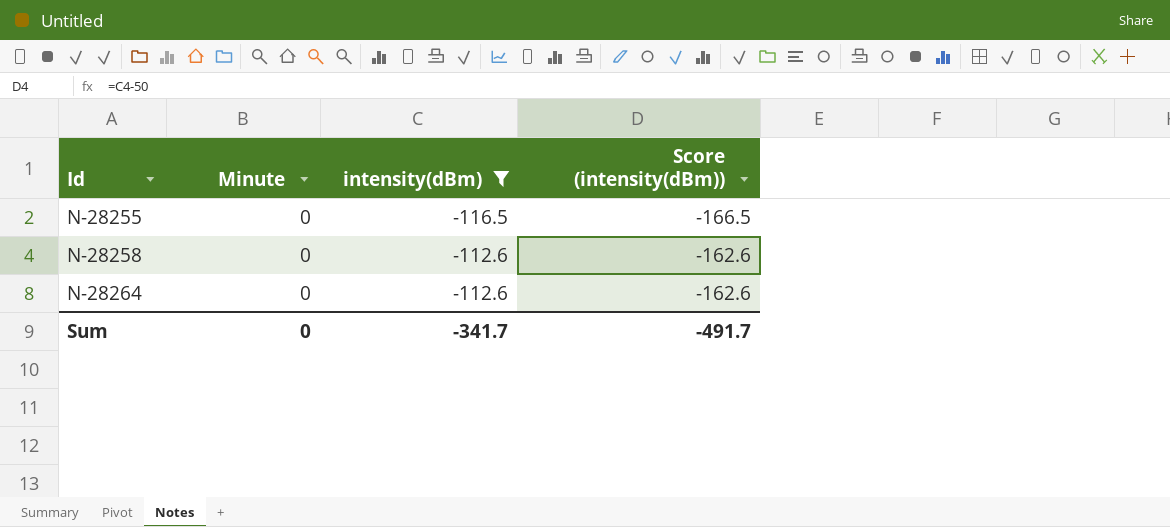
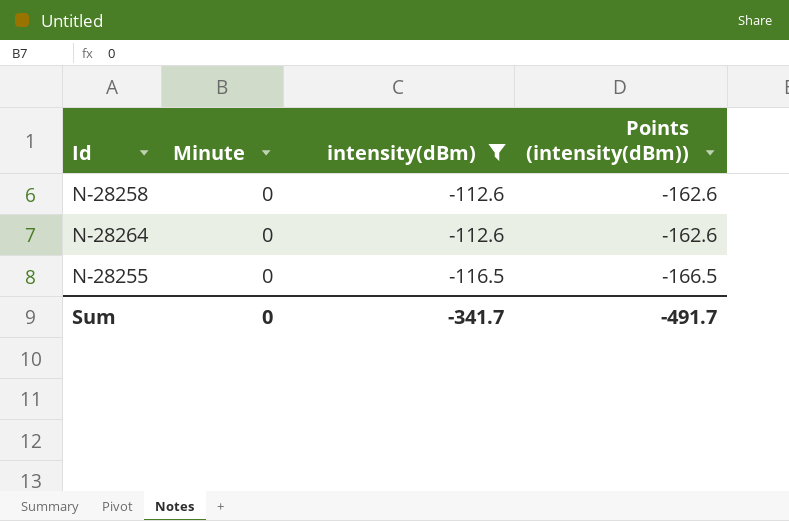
row order: Id ascending -> intensity(dBm) descending
column name: Score (intensity(dBm)) -> Points (intensity(dBm))

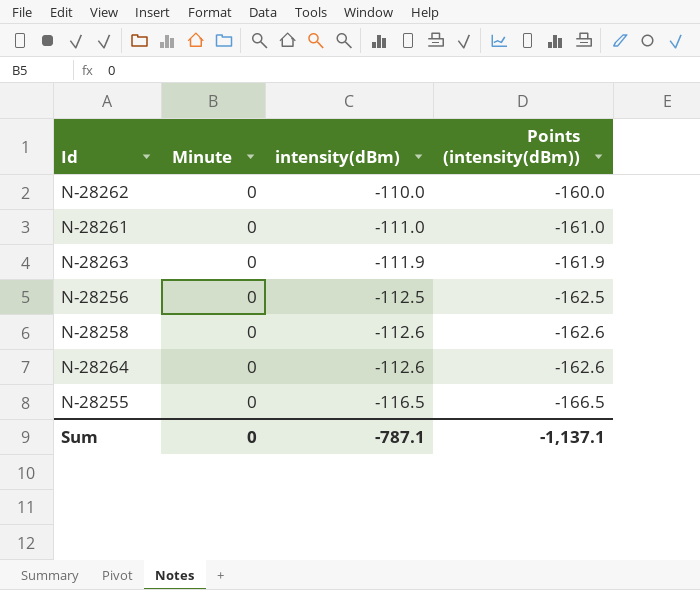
filter: intensity(dBm) <= -112.6 -> none
Sum | intensity(dBm): -341.7 -> -787.1
Sum | Points (intensity(dBm)): -491.7 -> -1,137.1

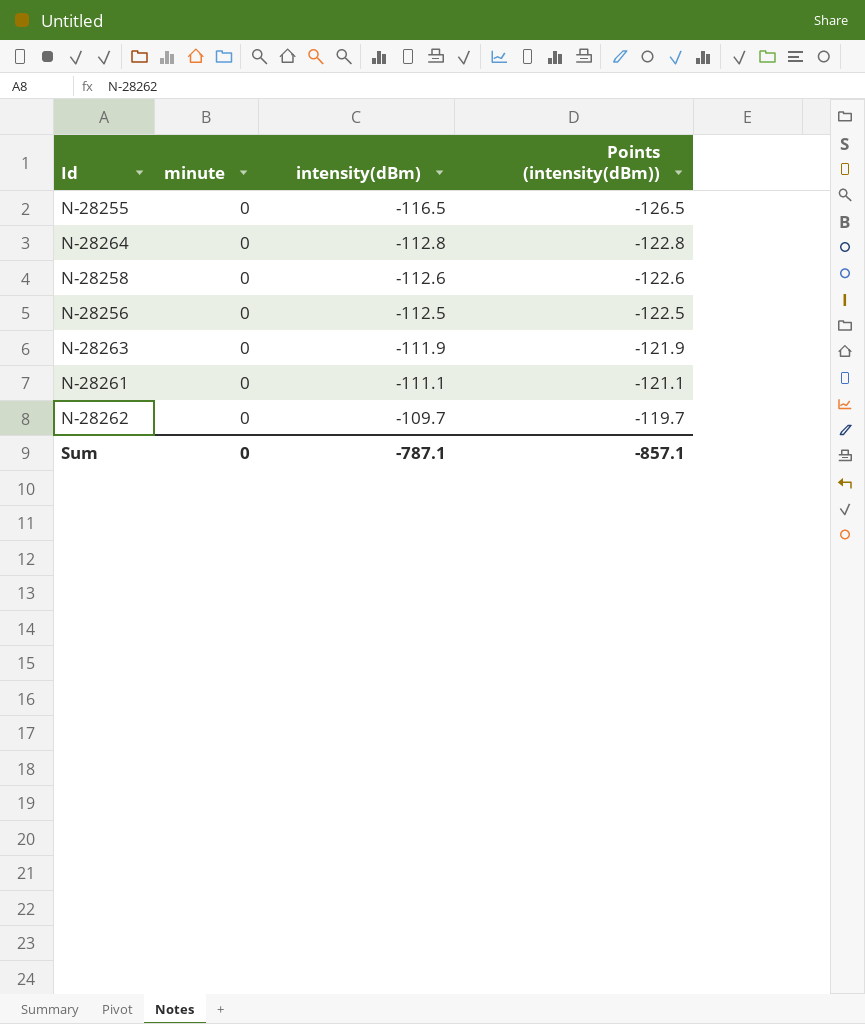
row order: intensity(dBm) descending -> intensity(dBm) ascending
column name: Minute -> minute
column Points (intensity(dBm)) | formula: [intensity(dBm)] - 50 -> [intensity(dBm)] - 10
N-28264 | intensity(dBm): -112.6 -> -112.8
N-28261 | intensity(dBm): -111.0 -> -111.1
N-28262 | intensity(dBm): -110.0 -> -109.7
Sum | Points (intensity(dBm)): -1,137.1 -> -857.1

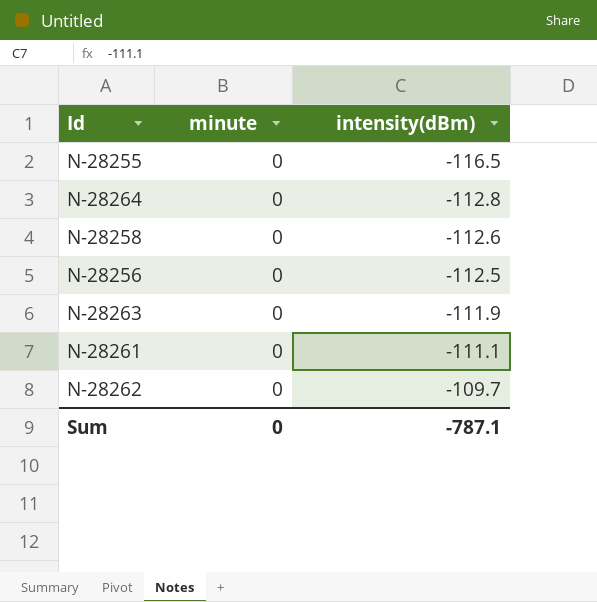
column Points (intensity(dBm)) | formula: [intensity(dBm)] - 10 -> none

